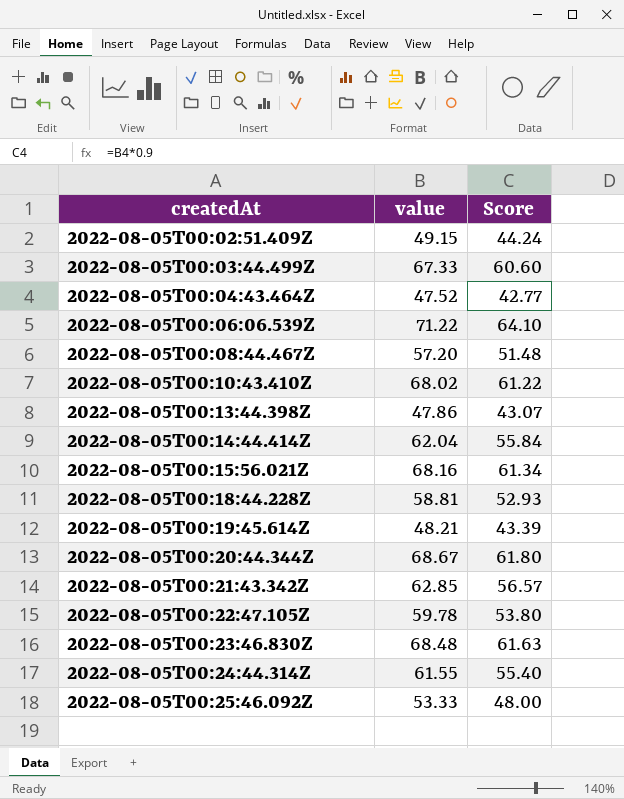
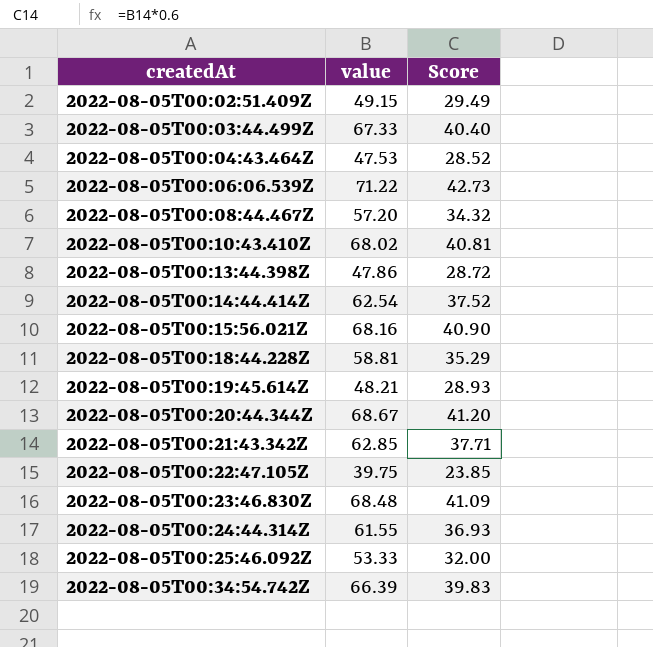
column Score | formula: [value] * 0.9 -> [value] * 0.6
2022-08-05T00:04:43.464Z | value: 47.52 -> 47.53
2022-08-05T00:14:44.414Z | value: 62.04 -> 62.54
2022-08-05T00:22:47.105Z | value: 59.78 -> 39.75
row 2022-08-05T00:34:54.742Z: none -> 66.39 | 39.83

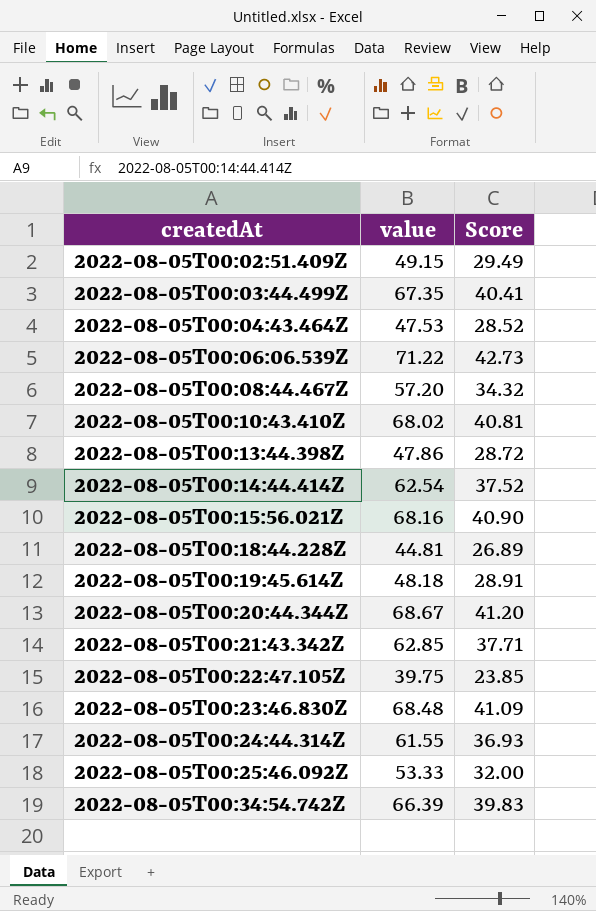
2022-08-05T00:03:44.499Z | value: 67.33 -> 67.35
2022-08-05T00:03:44.499Z | Score: 40.40 -> 40.41
2022-08-05T00:18:44.228Z | value: 58.81 -> 44.81
2022-08-05T00:18:44.228Z | Score: 35.29 -> 26.89
2022-08-05T00:19:45.614Z | value: 48.21 -> 48.18
2022-08-05T00:19:45.614Z | Score: 28.93 -> 28.91

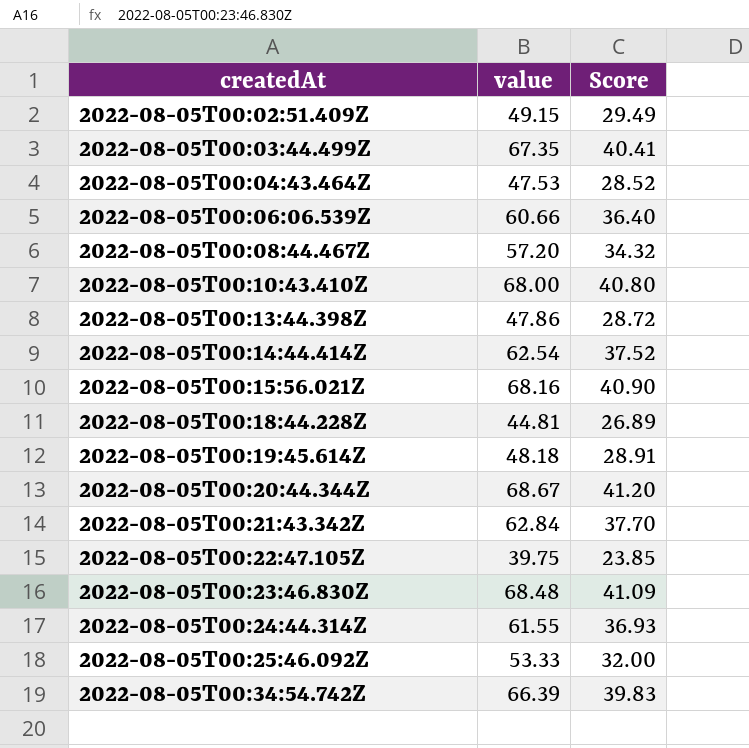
2022-08-05T00:06:06.539Z | value: 71.22 -> 60.66
2022-08-05T00:06:06.539Z | Score: 42.73 -> 36.40
2022-08-05T00:10:43.410Z | value: 68.02 -> 68.00
2022-08-05T00:10:43.410Z | Score: 40.81 -> 40.80
2022-08-05T00:21:43.342Z | value: 62.85 -> 62.84
2022-08-05T00:21:43.342Z | Score: 37.71 -> 37.70

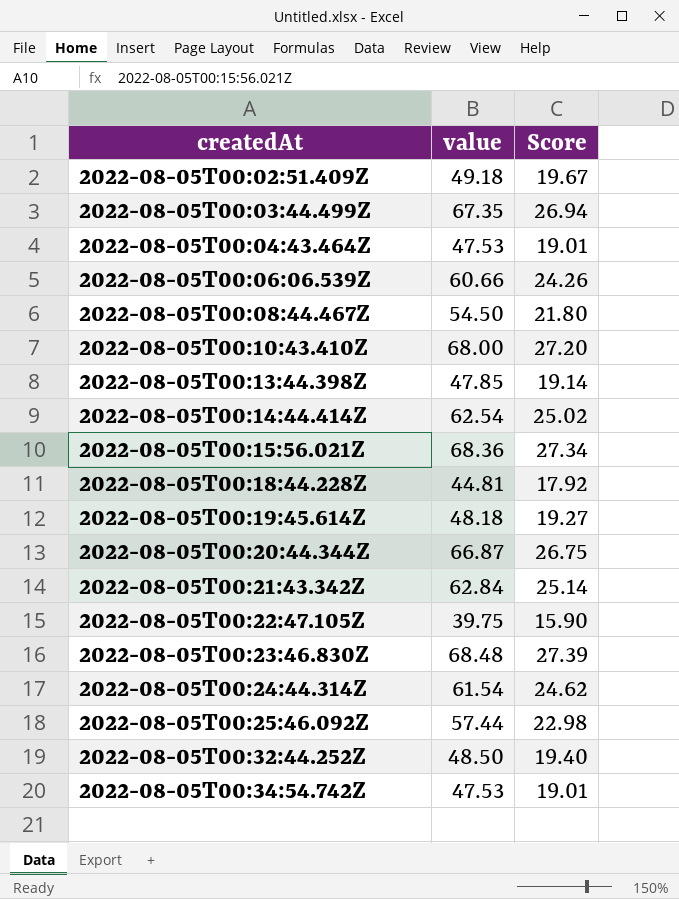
column Score | formula: [value] * 0.6 -> [value] * 0.4
2022-08-05T00:02:51.409Z | value: 49.15 -> 49.18
2022-08-05T00:08:44.467Z | value: 57.20 -> 54.50
2022-08-05T00:13:44.398Z | value: 47.86 -> 47.85
2022-08-05T00:15:56.021Z | value: 68.16 -> 68.36
2022-08-05T00:20:44.344Z | value: 68.67 -> 66.87
2022-08-05T00:24:44.314Z | value: 61.55 -> 61.54
2022-08-05T00:25:46.092Z | value: 53.33 -> 57.44
row 2022-08-05T00:32:44.252Z: none -> 48.50 | 19.40
2022-08-05T00:34:54.742Z | value: 66.39 -> 47.53

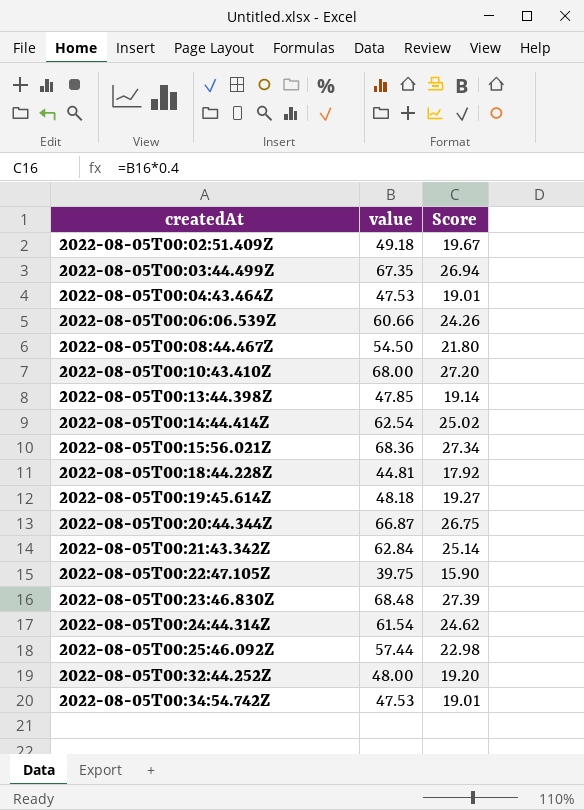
2022-08-05T00:32:44.252Z | value: 48.50 -> 48.00
2022-08-05T00:32:44.252Z | Score: 19.40 -> 19.20

